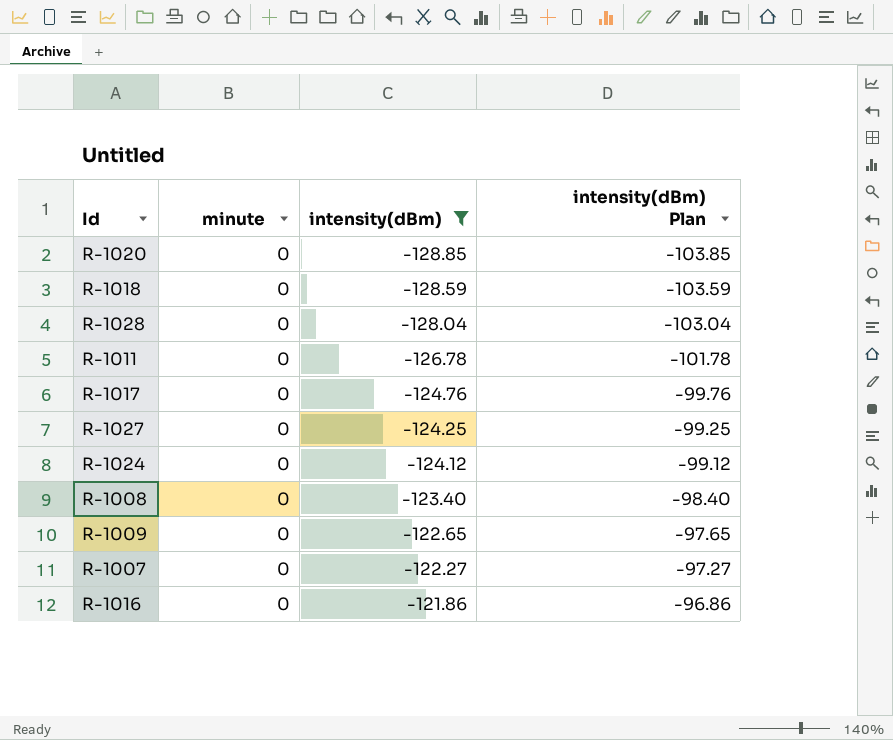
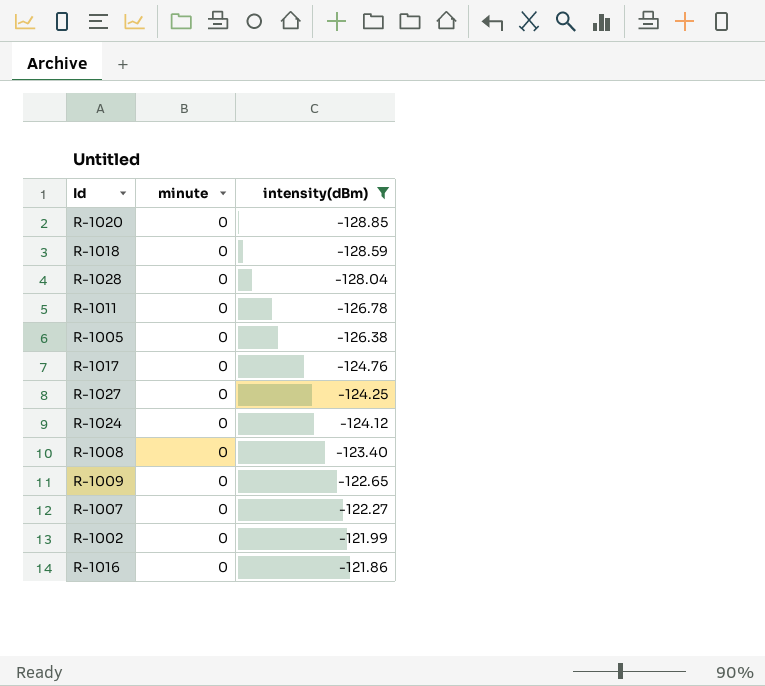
column intensity(dBm) Plan | formula: [intensity(dBm)] + 25 -> none
row R-1005: none -> 0 | -126.38
row R-1002: none -> 0 | -121.99

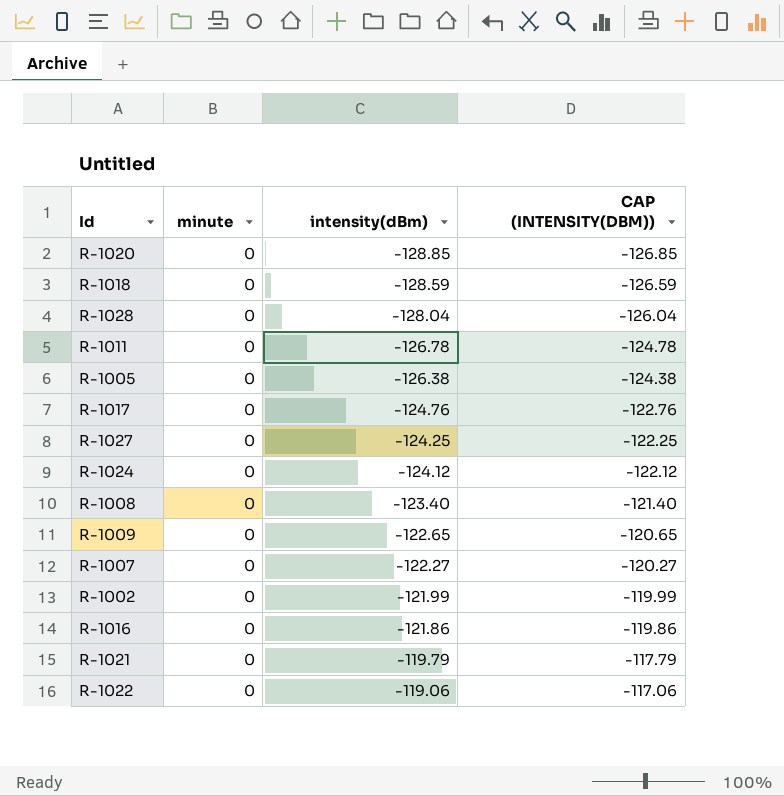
filter: intensity(dBm) <= -121.86 -> none
column CAP (INTENSITY(DBM)) | formula: none -> [intensity(dBm)] + 2

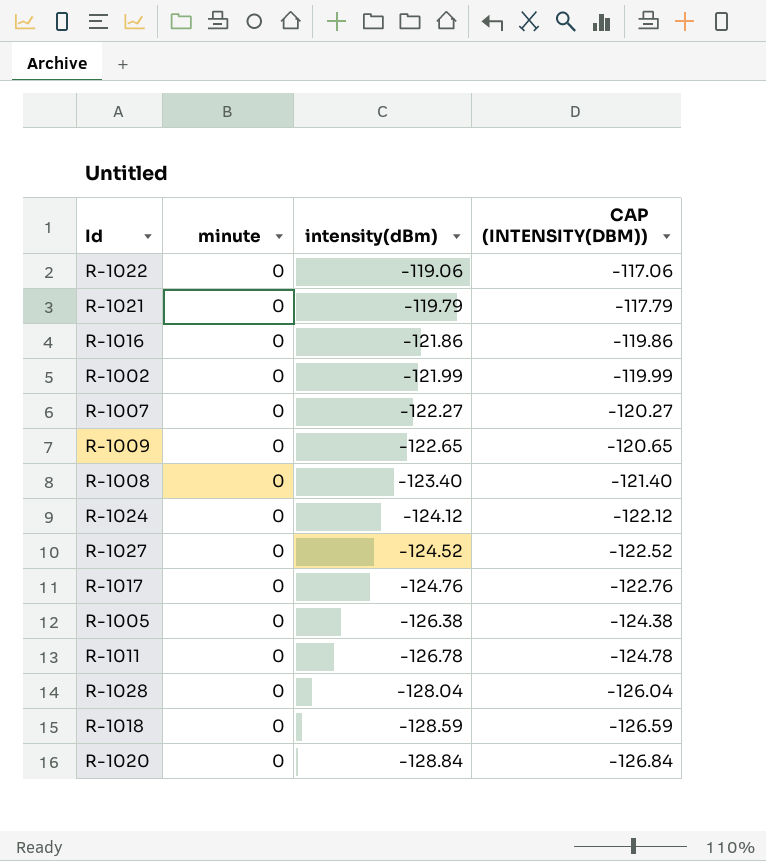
row order: intensity(dBm) ascending -> intensity(dBm) descending
R-1027 | intensity(dBm): -124.25 -> -124.52
R-1027 | CAP (INTENSITY(DBM)): -122.25 -> -122.52
R-1020 | intensity(dBm): -128.85 -> -128.84
R-1020 | CAP (INTENSITY(DBM)): -126.85 -> -126.84

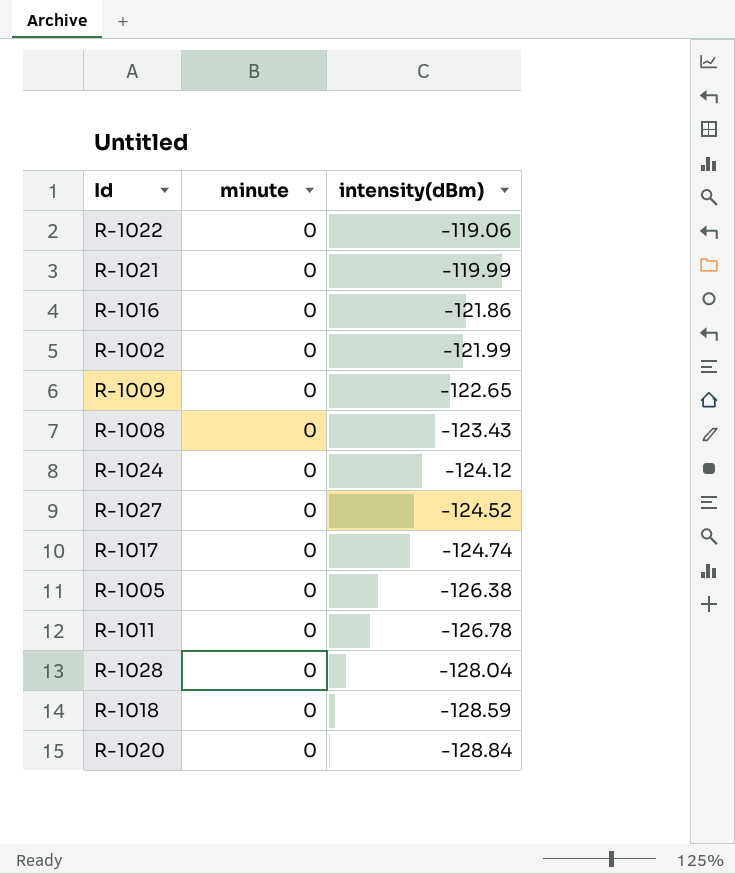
column CAP (INTENSITY(DBM)) | formula: [intensity(dBm)] + 2 -> none
row R-1007: 0 | -122.27 | -120.27 -> none
R-1021 | intensity(dBm): -119.79 -> -119.99
R-1008 | intensity(dBm): -123.40 -> -123.43
R-1017 | intensity(dBm): -124.76 -> -124.74

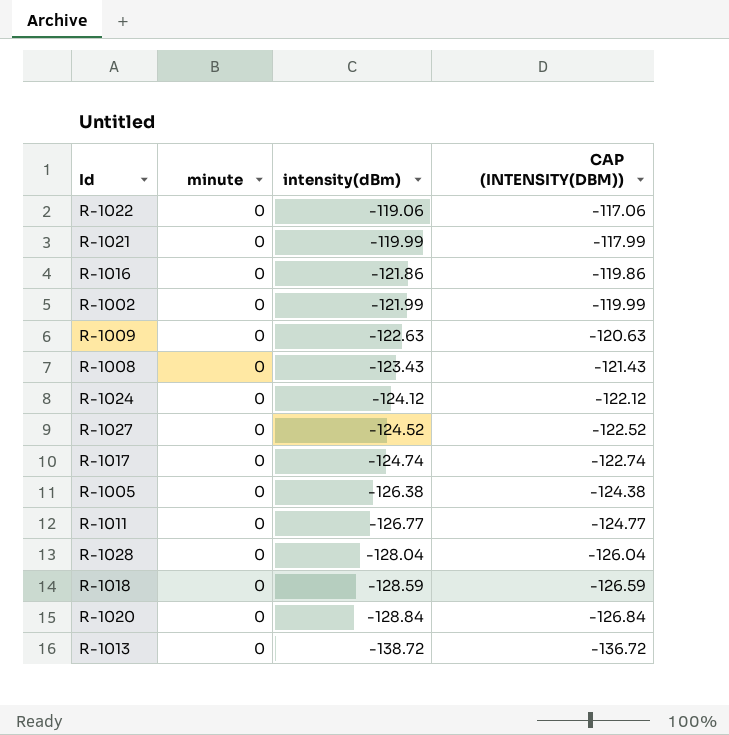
column CAP (INTENSITY(DBM)) | formula: none -> [intensity(dBm)] + 2
R-1009 | intensity(dBm): -122.65 -> -122.63
R-1011 | intensity(dBm): -126.78 -> -126.77
row R-1013: none -> 0 | -138.72 | -136.72

